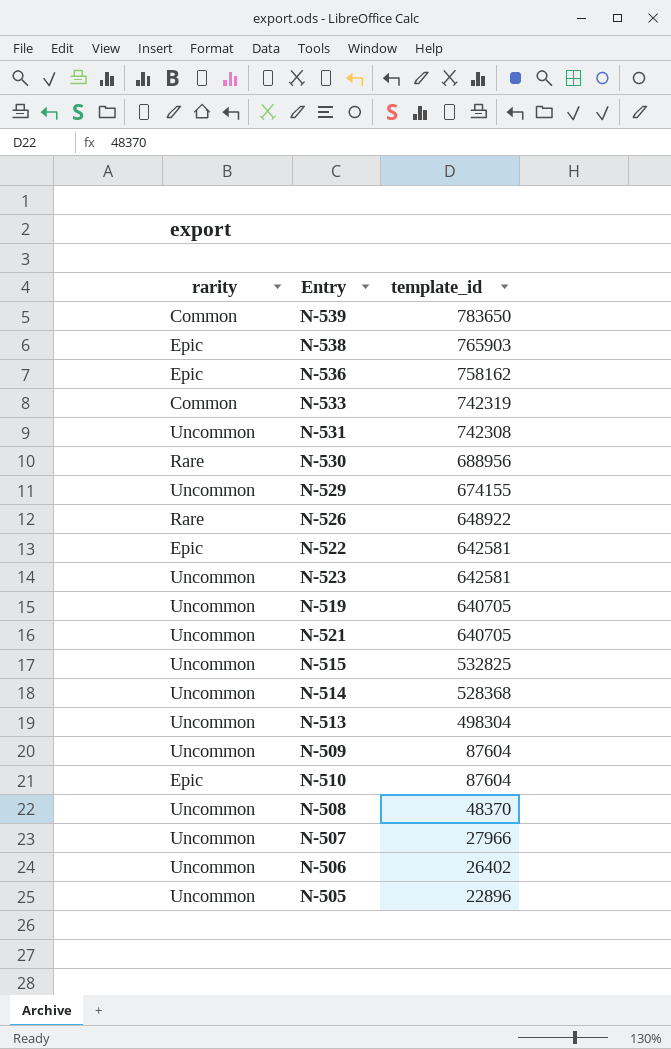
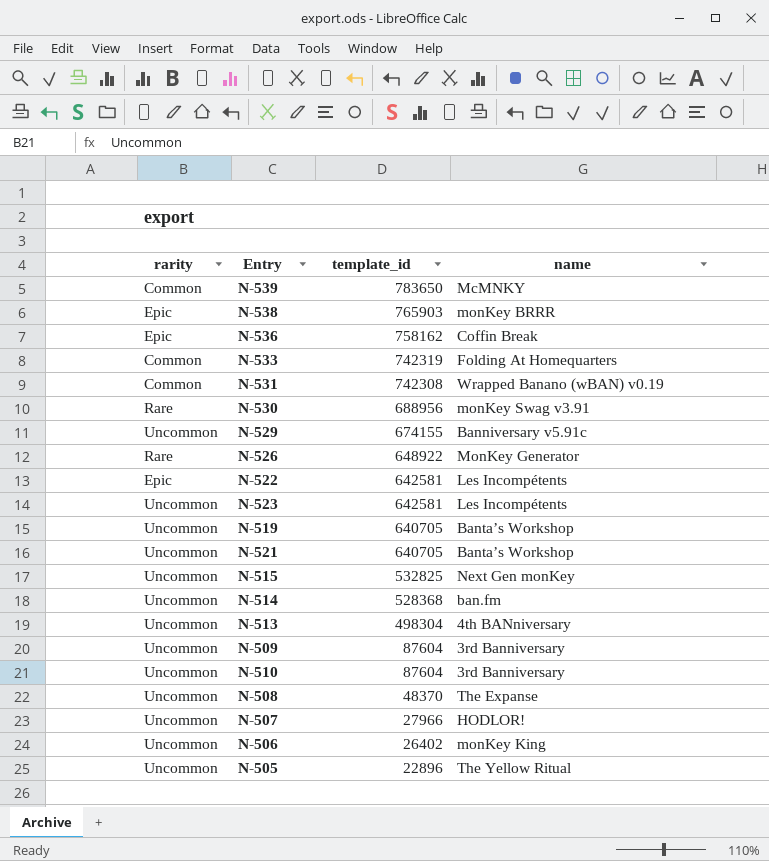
column name | position: none -> 4
N-531 | rarity: Uncommon -> Common
N-510 | rarity: Epic -> Uncommon

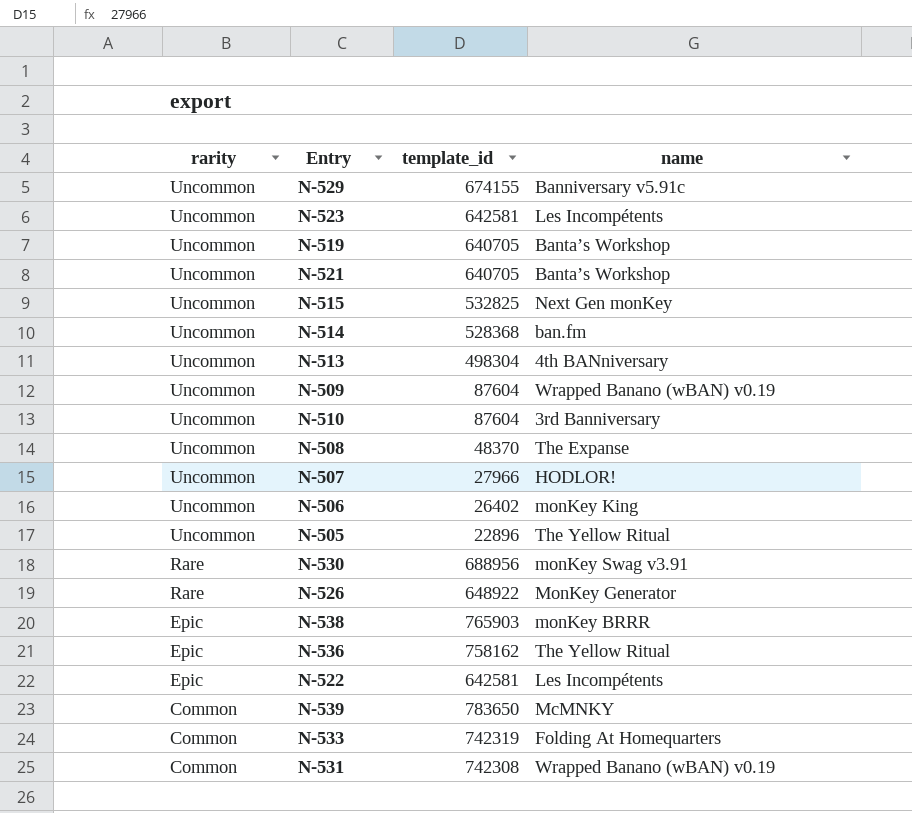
row order: template_id descending -> rarity descending
N-509 | name: 3rd Banniversary -> Wrapped Banano (wBAN) v0.19
N-536 | name: Coffin Break -> The Yellow Ritual

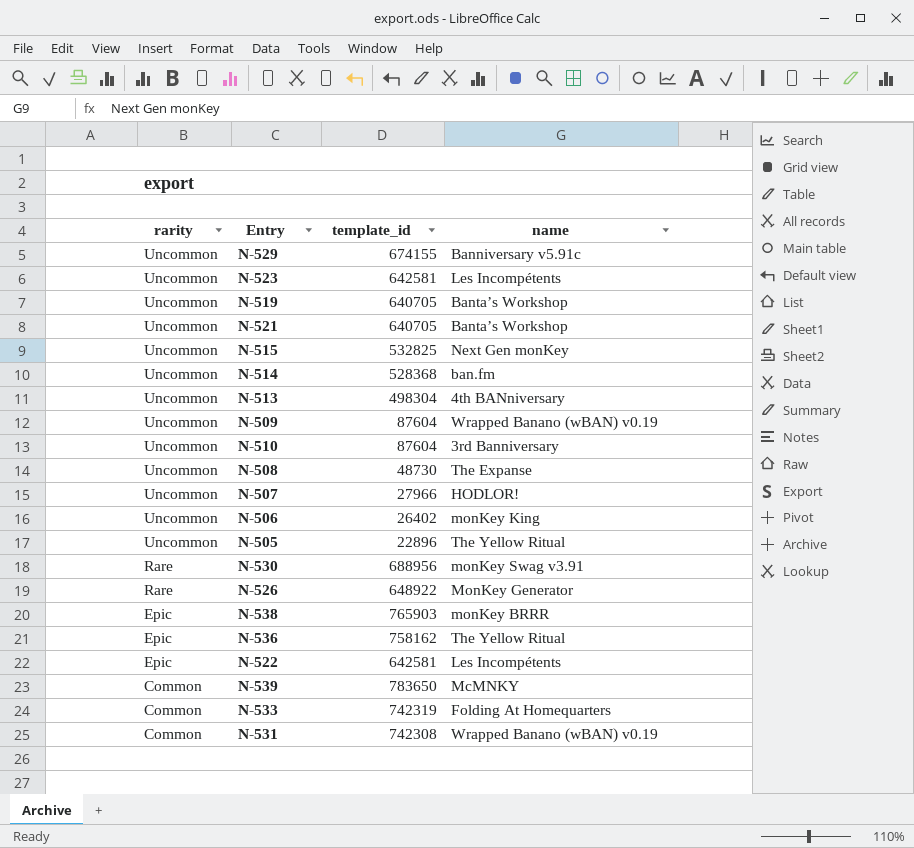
N-508 | template_id: 48370 -> 48730

